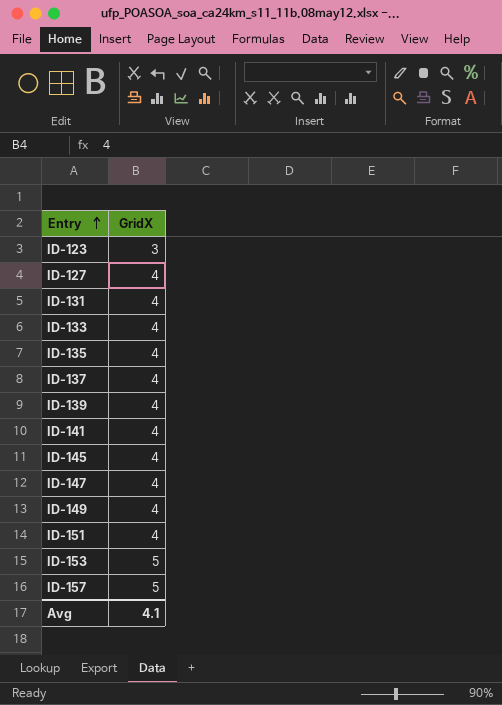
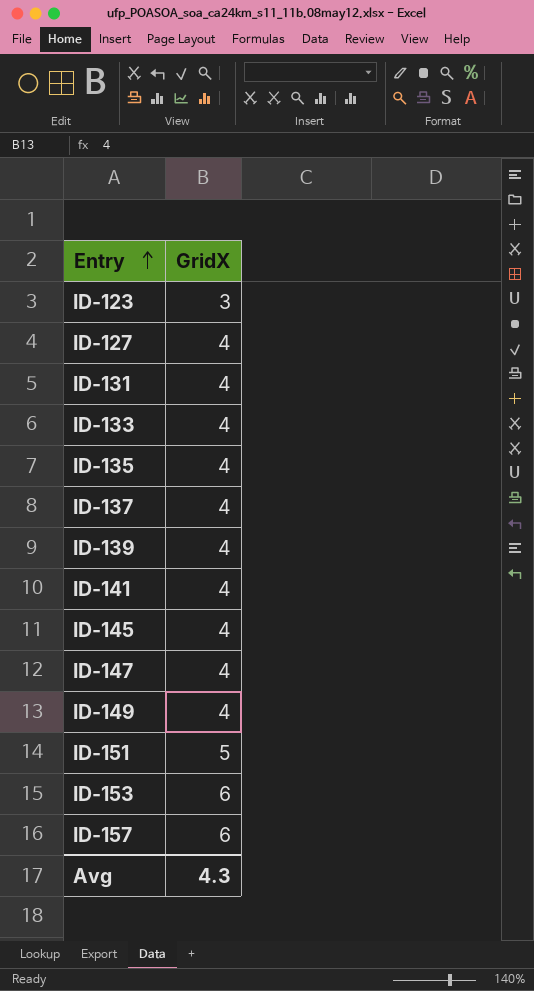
ID-151 | GridX: 4 -> 5
ID-153 | GridX: 5 -> 6
ID-157 | GridX: 5 -> 6
Avg | GridX: 4.1 -> 4.3

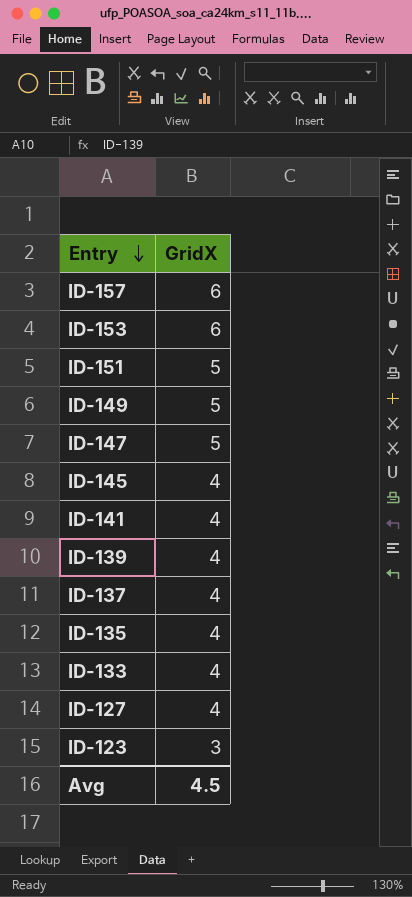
row order: Entry ascending -> Entry descending
row ID-131: 4 -> none
ID-149 | GridX: 4 -> 5
ID-147 | GridX: 4 -> 5
Avg | GridX: 4.3 -> 4.5

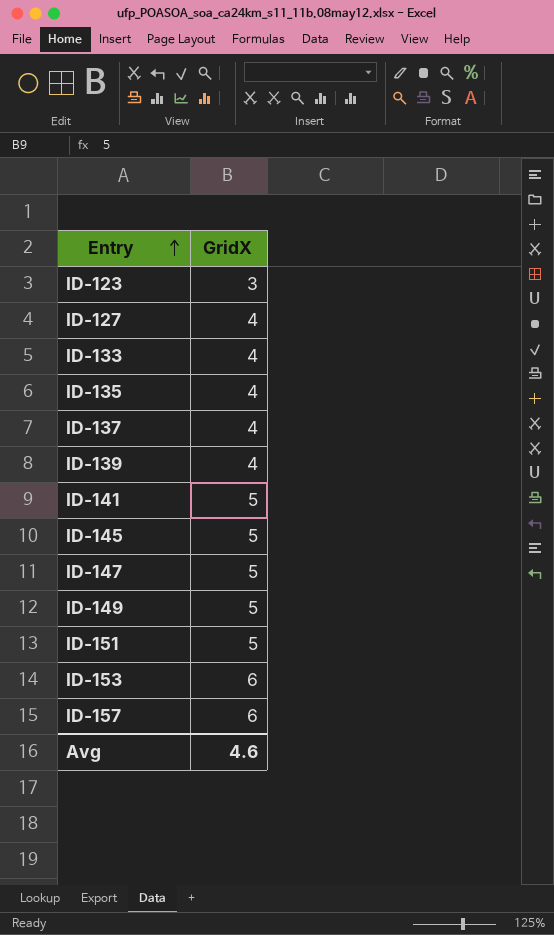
row order: Entry descending -> Entry ascending
ID-141 | GridX: 4 -> 5
ID-145 | GridX: 4 -> 5
Avg | GridX: 4.5 -> 4.6

